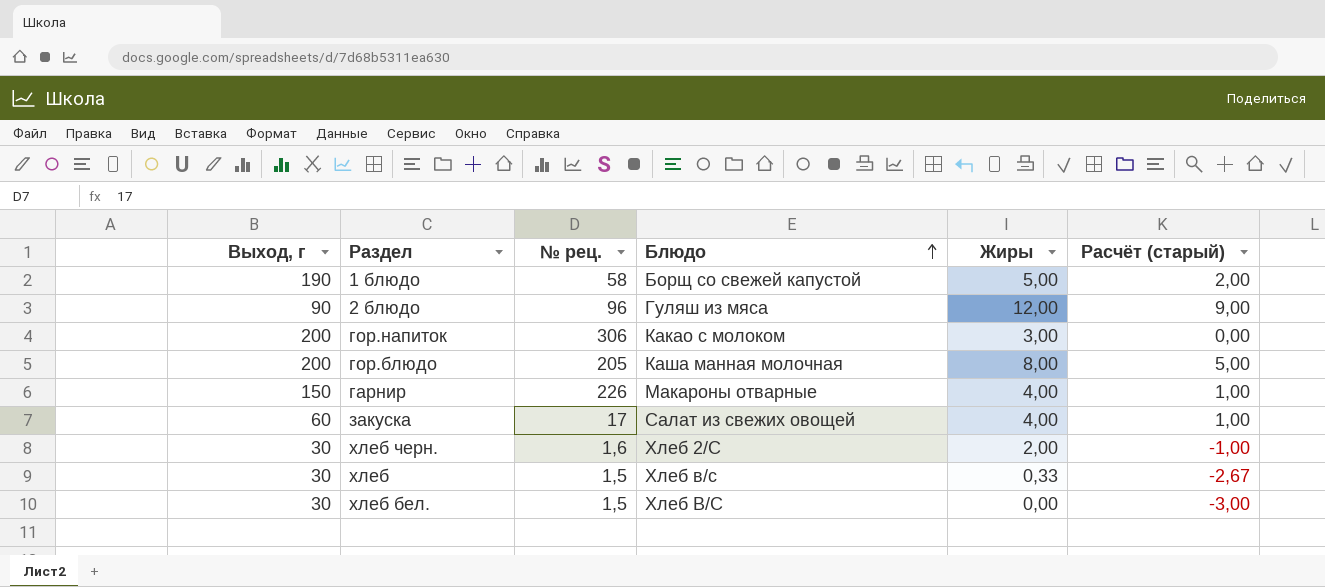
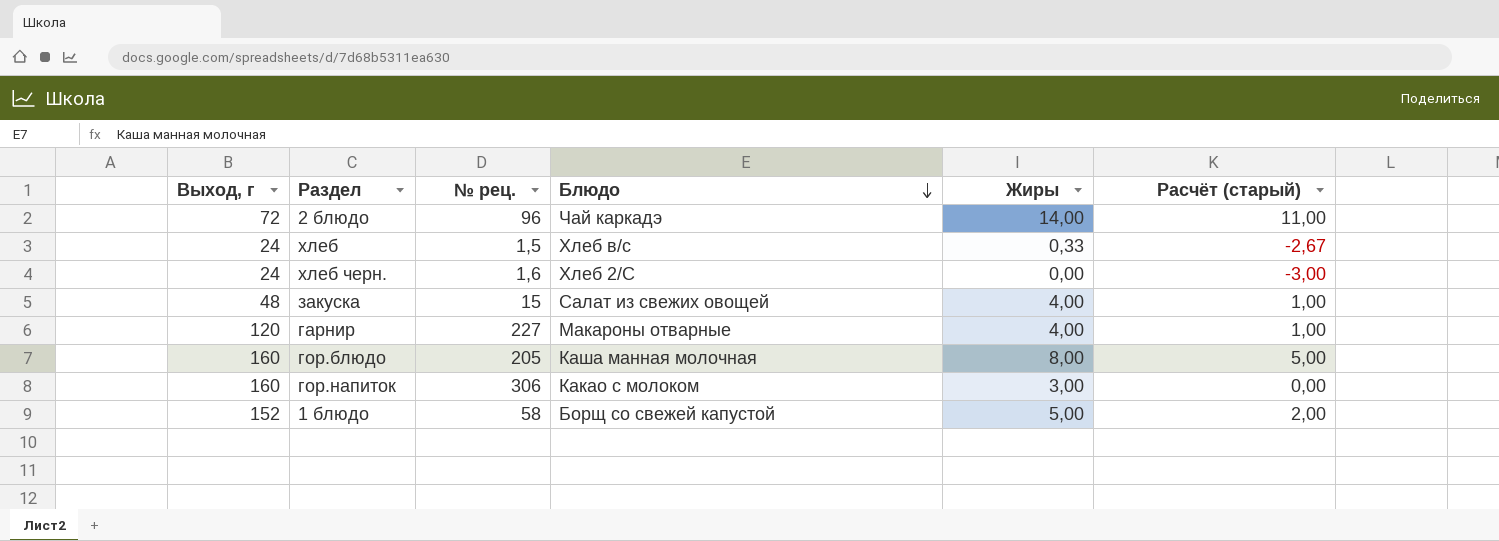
row order: Блюдо ascending -> Блюдо descending
row хлеб бел.: 30 | 1,5 | Хлеб В/С | 0,00 | -3,00 -> none
2 блюдо | Выход, г: 90 -> 72
2 блюдо | Блюдо: Гуляш из мяса -> Чай каркадэ
2 блюдо | Жиры: 12,00 -> 14,00
2 блюдо | Расчёт (старый): 9,00 -> 11,00
хлеб | Выход, г: 30 -> 24
хлеб черн. | Выход, г: 30 -> 24
хлеб черн. | Жиры: 2,00 -> 0,00
хлеб черн. | Расчёт (старый): -1,00 -> -3,00
закуска | Выход, г: 60 -> 48
закуска | № рец.: 17 -> 15
гарнир | Выход, г: 150 -> 120
гарнир | № рец.: 226 -> 227
гор.блюдо | Выход, г: 200 -> 160
гор.напиток | Выход, г: 200 -> 160
1 блюдо | Выход, г: 190 -> 152

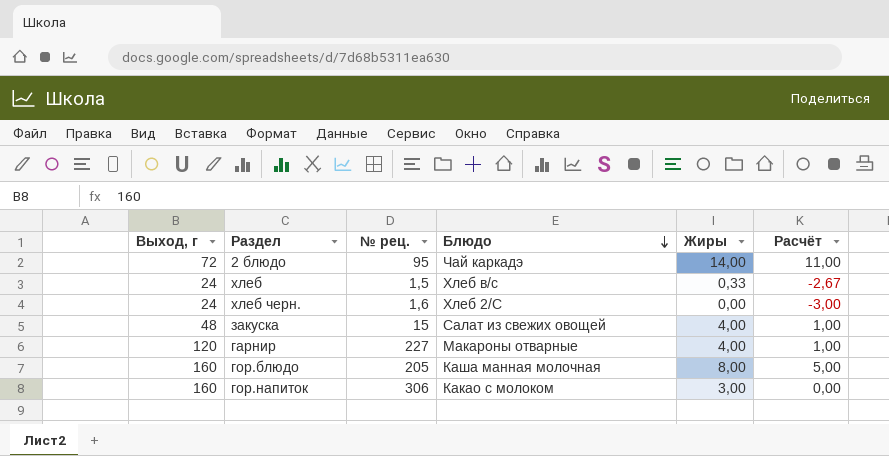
column name: Расчёт (старый) -> Расчёт
row 1 блюдо: 152 | 58 | Борщ со свежей капустой | 5,00 | 2,00 -> none
2 блюдо | № рец.: 96 -> 95

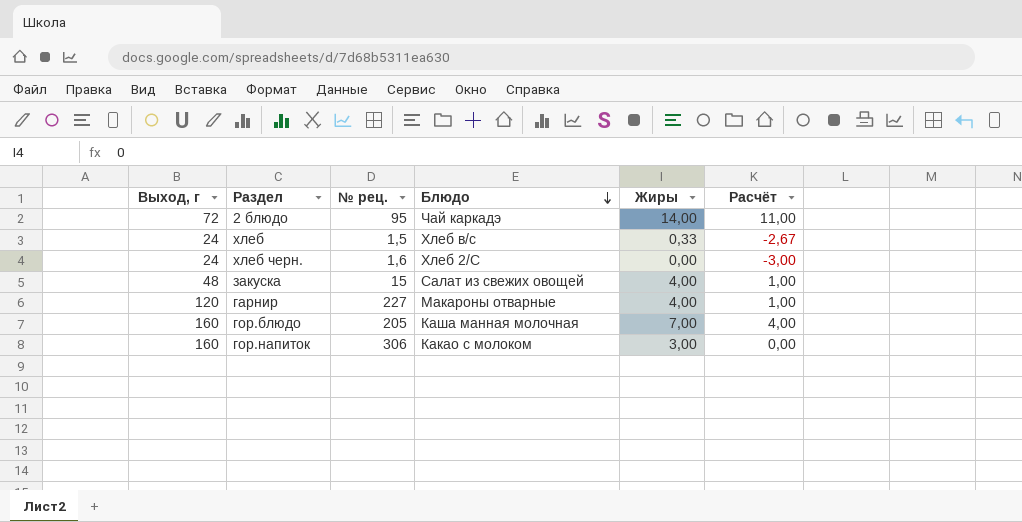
гор.блюдо | Жиры: 8,00 -> 7,00
гор.блюдо | Расчёт: 5,00 -> 4,00

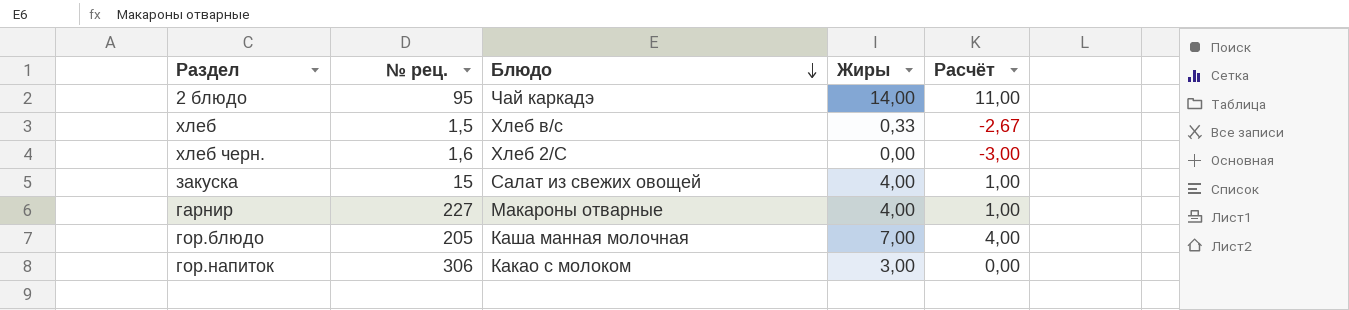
column Выход, г | position: 1 -> none

